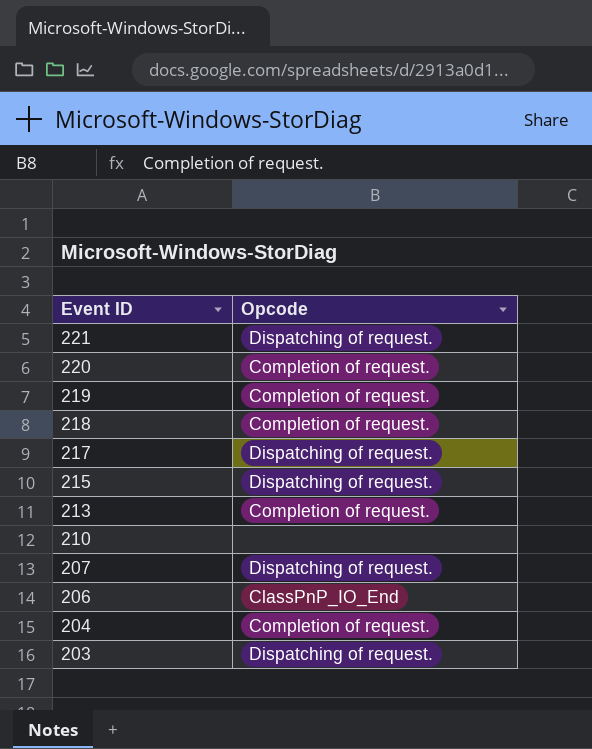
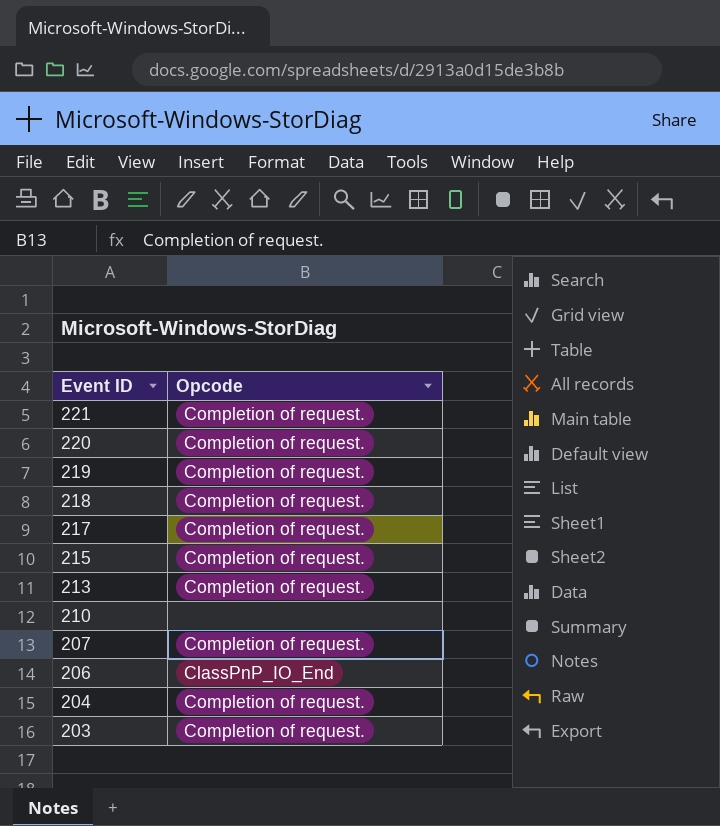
221 | Opcode: Dispatching of request. -> Completion of request.
217 | Opcode: Dispatching of request. -> Completion of request.
215 | Opcode: Dispatching of request. -> Completion of request.
207 | Opcode: Dispatching of request. -> Completion of request.
203 | Opcode: Dispatching of request. -> Completion of request.

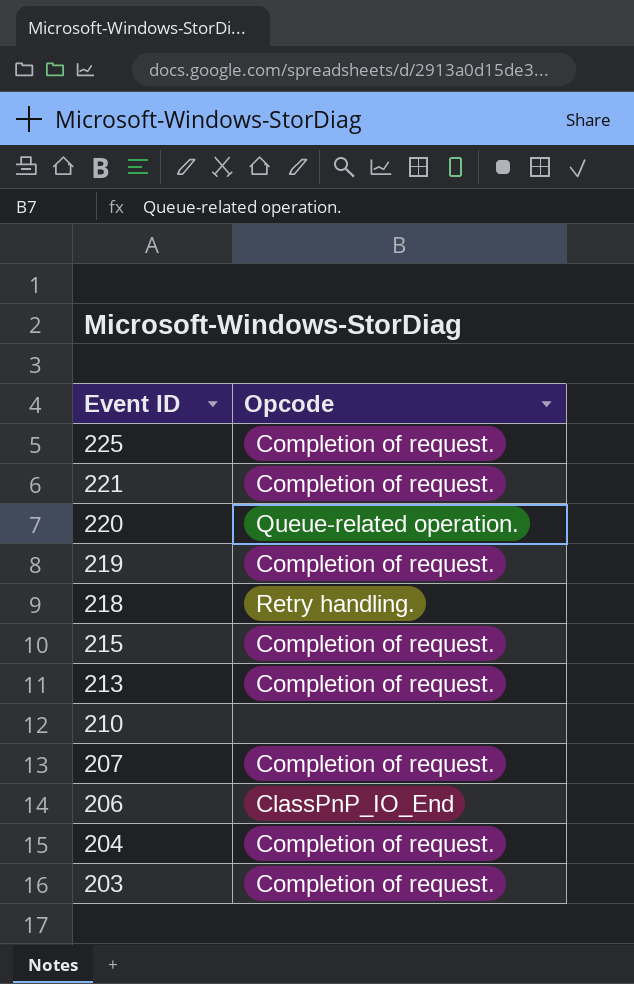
row 217: Completion of request. -> none
row 225: none -> Completion of request.
220 | Opcode: Completion of request. -> Queue-related operation.
218 | Opcode: Completion of request. -> Retry handling.

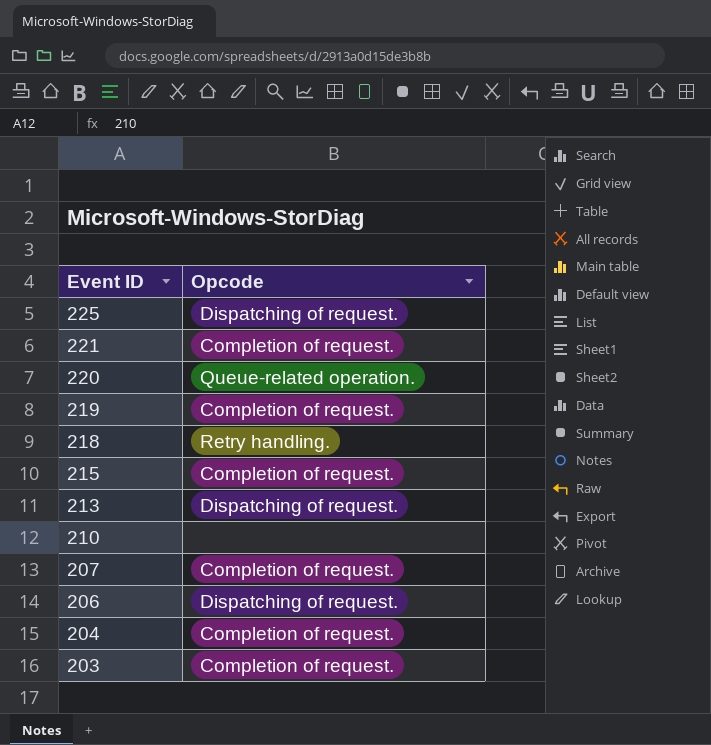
225 | Opcode: Completion of request. -> Dispatching of request.
213 | Opcode: Completion of request. -> Dispatching of request.
206 | Opcode: ClassPnP_IO_End -> Dispatching of request.

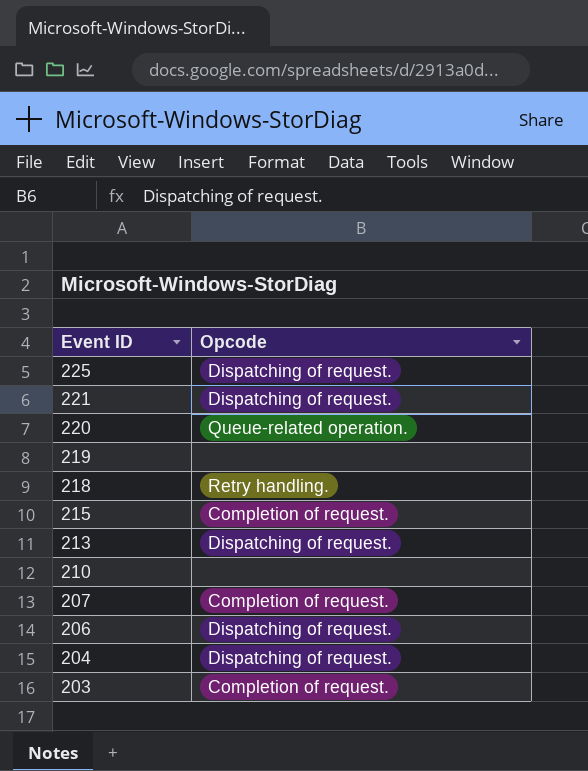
221 | Opcode: Completion of request. -> Dispatching of request.
219 | Opcode: Completion of request. -> none
204 | Opcode: Completion of request. -> Dispatching of request.

